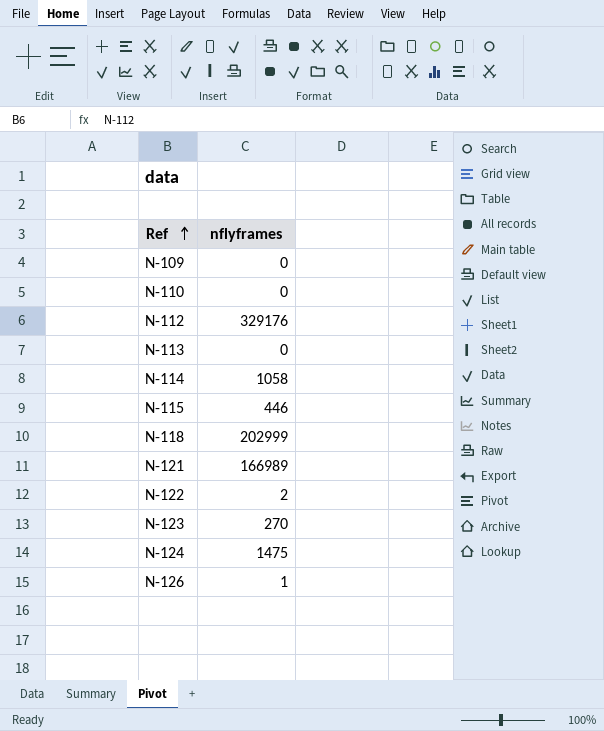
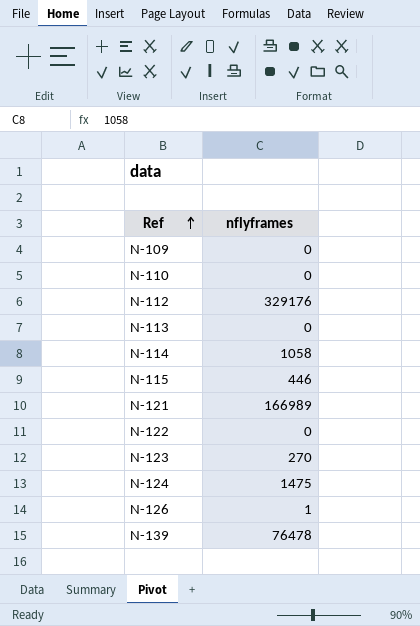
row N-118: 202999 -> none
N-122 | nflyframes: 2 -> 0
row N-139: none -> 76478

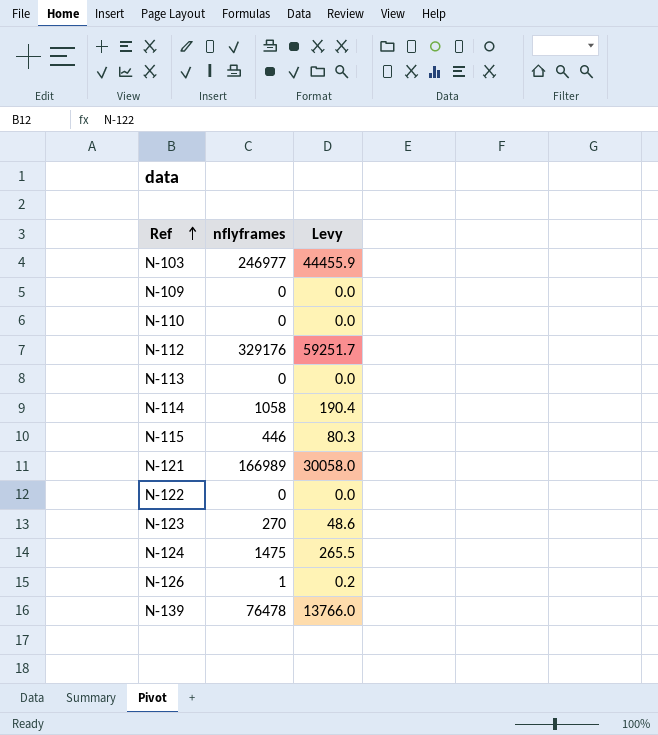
column Levy | formula: none -> [nflyframes] * 0.18
row N-103: none -> 246977 | 44455.9

